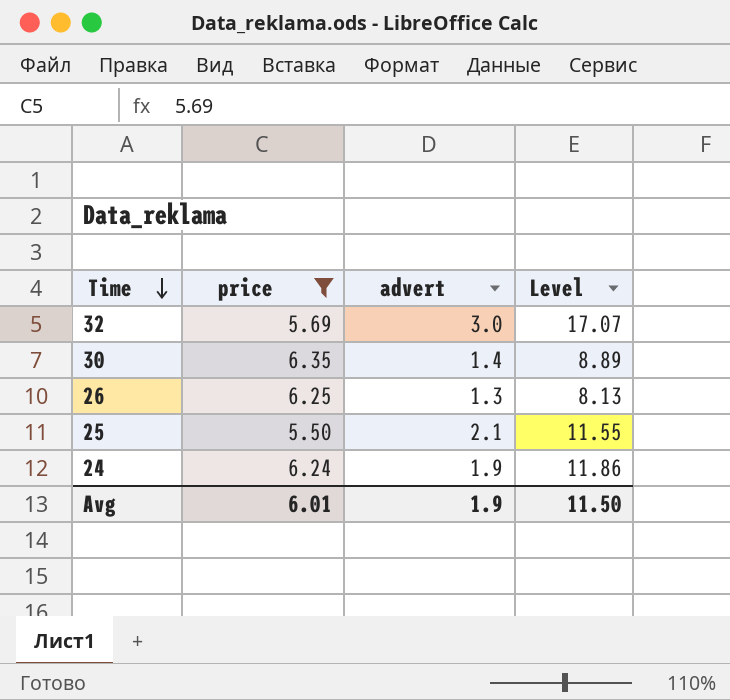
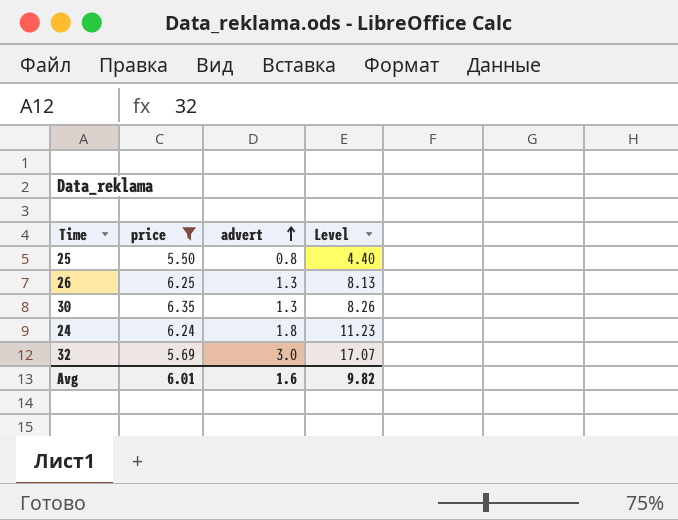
row order: Time descending -> advert ascending
25 | advert: 2.1 -> 0.8
25 | Level: 11.55 -> 4.40
30 | advert: 1.4 -> 1.3
30 | Level: 8.89 -> 8.26
24 | advert: 1.9 -> 1.8
24 | Level: 11.86 -> 11.23
Avg | advert: 1.9 -> 1.6
Avg | Level: 11.50 -> 9.82

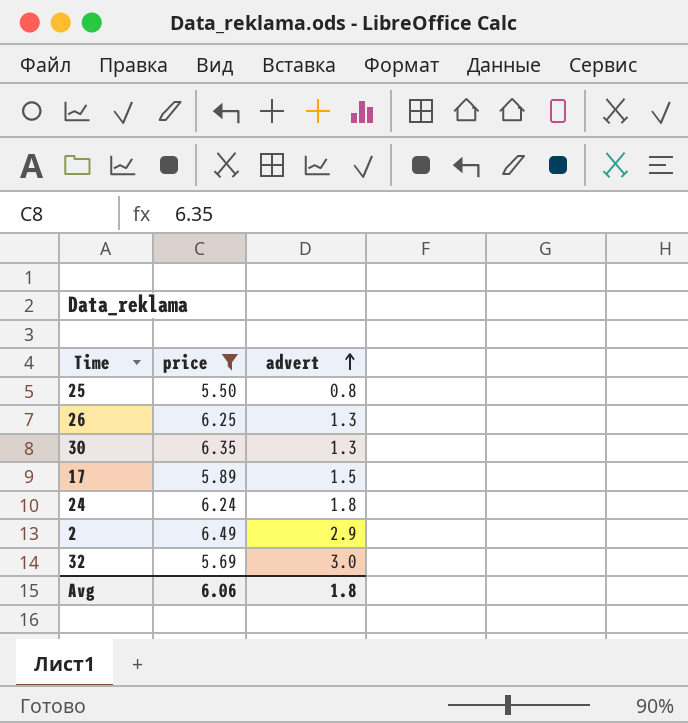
column Level | formula: [price] * [advert] -> none
row 17: none -> 5.89 | 1.5
row 2: none -> 6.49 | 2.9
Avg | price: 6.01 -> 6.06
Avg | advert: 1.6 -> 1.8

